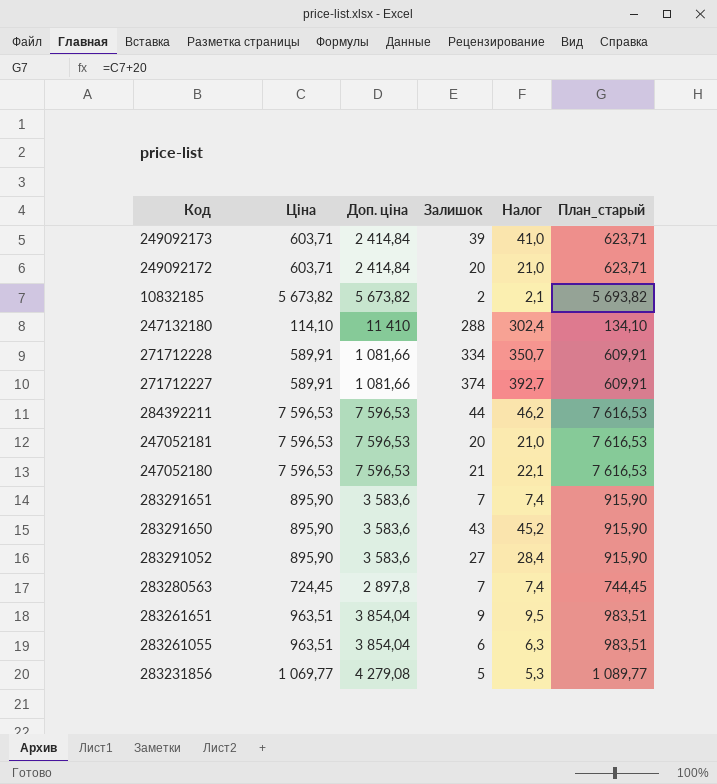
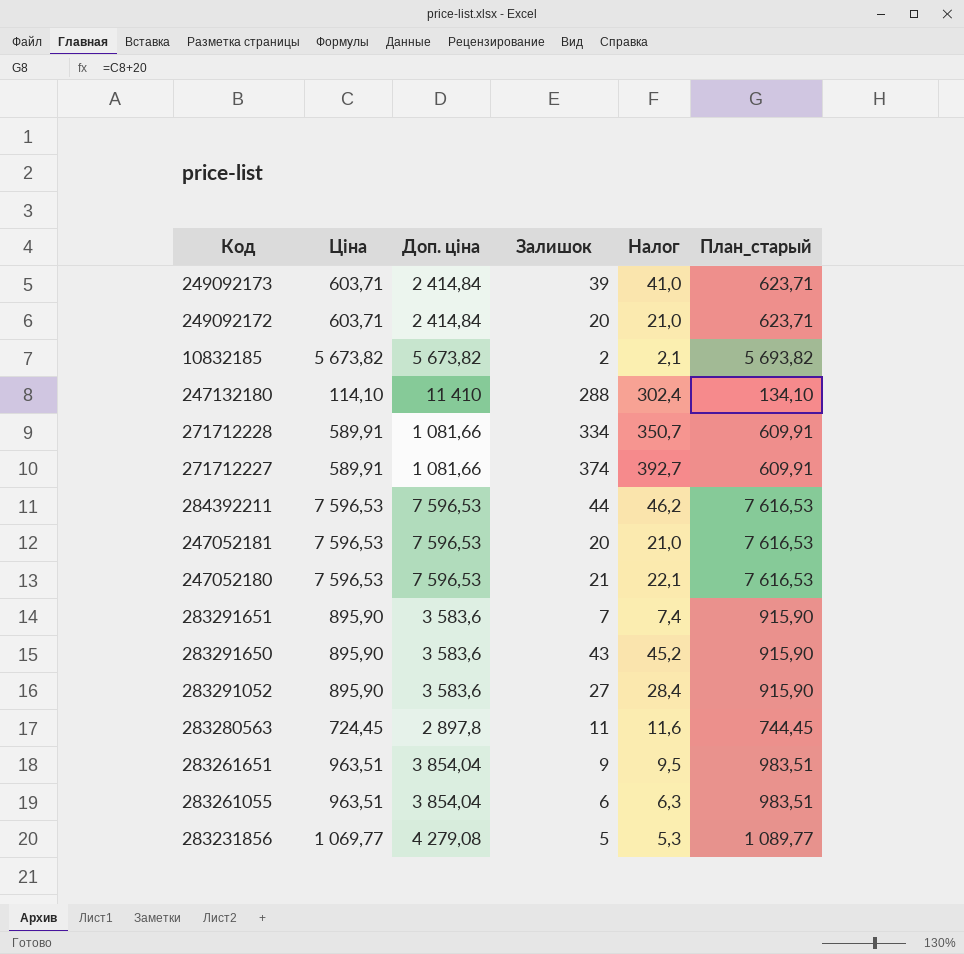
283280563 | Залишок: 7 -> 11
283280563 | Налог: 7,4 -> 11,6

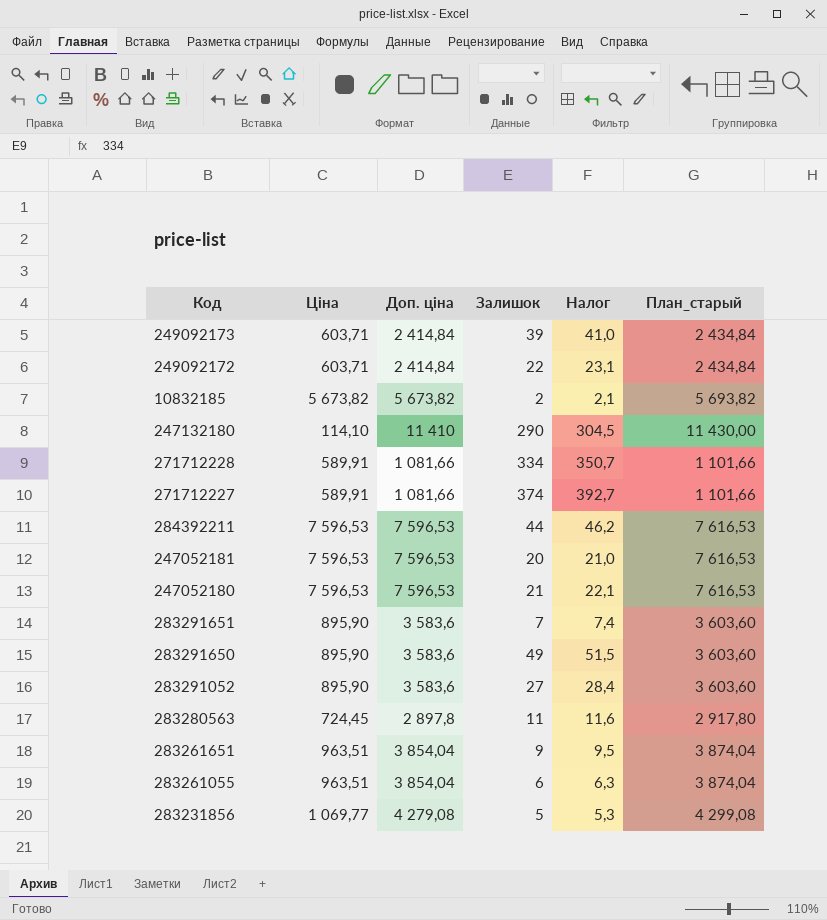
column План_старый | formula: [Ціна] + 20 -> [Доп. ціна] + 20
249092172 | Залишок: 20 -> 22
249092172 | Налог: 21,0 -> 23,1
247132180 | Залишок: 288 -> 290
247132180 | Налог: 302,4 -> 304,5
283291650 | Залишок: 43 -> 49
283291650 | Налог: 45,2 -> 51,5

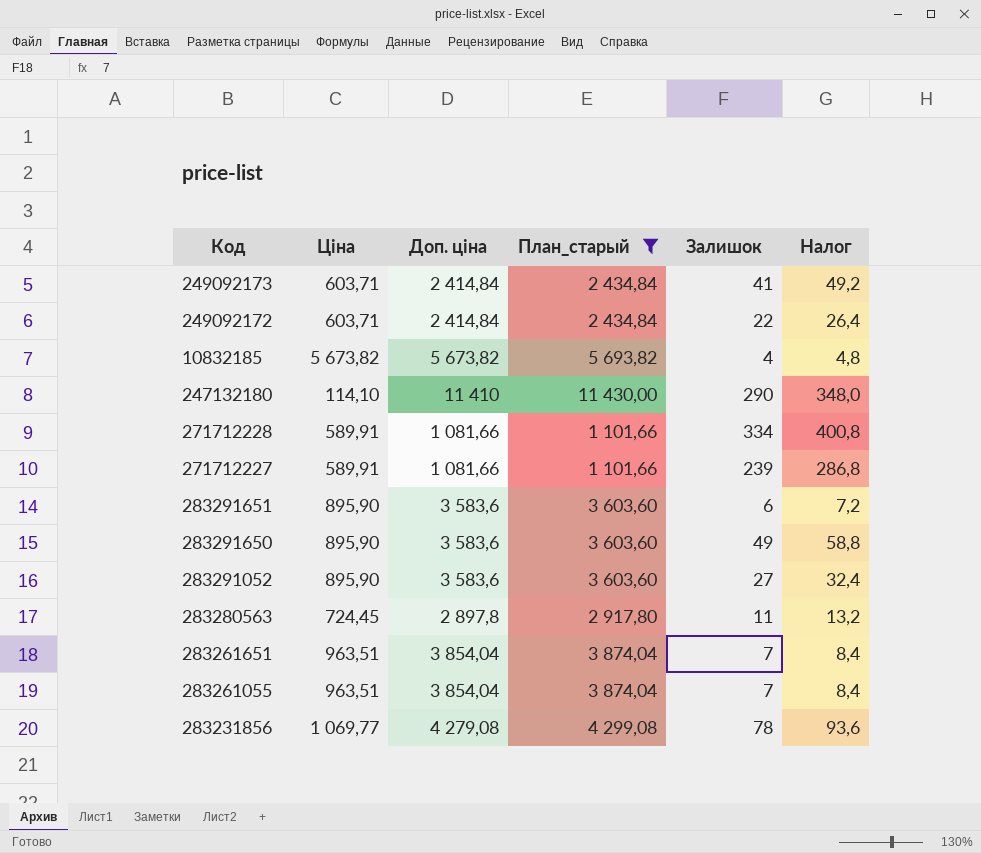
filter: none -> План_старый != 7 616,53
column План_старый | position: 6 -> 4
column Налог | formula: [Залишок] * 1,05 -> [Залишок] * 1,2
249092173 | Залишок: 39 -> 41
10832185 | Залишок: 2 -> 4
271712227 | Залишок: 374 -> 239
283291651 | Залишок: 7 -> 6
283261651 | Залишок: 9 -> 7
283261055 | Залишок: 6 -> 7
283231856 | Залишок: 5 -> 78

